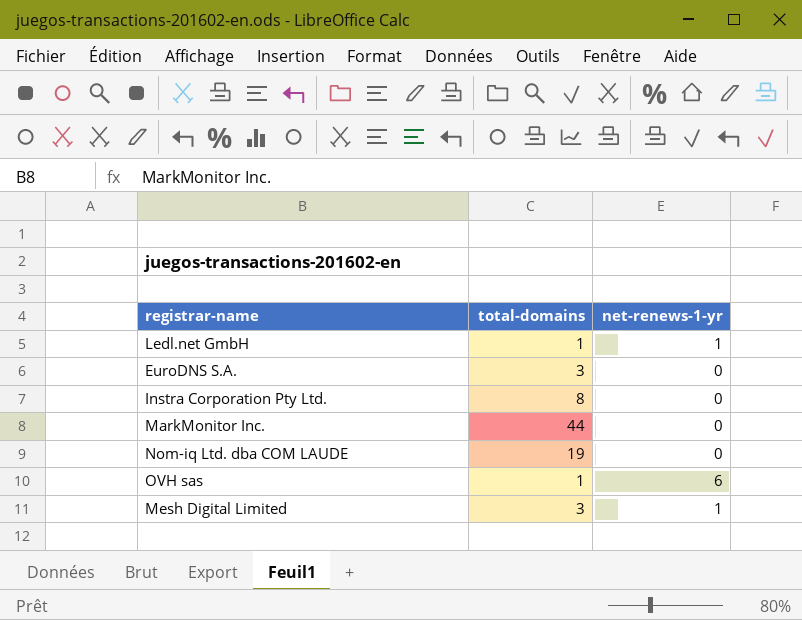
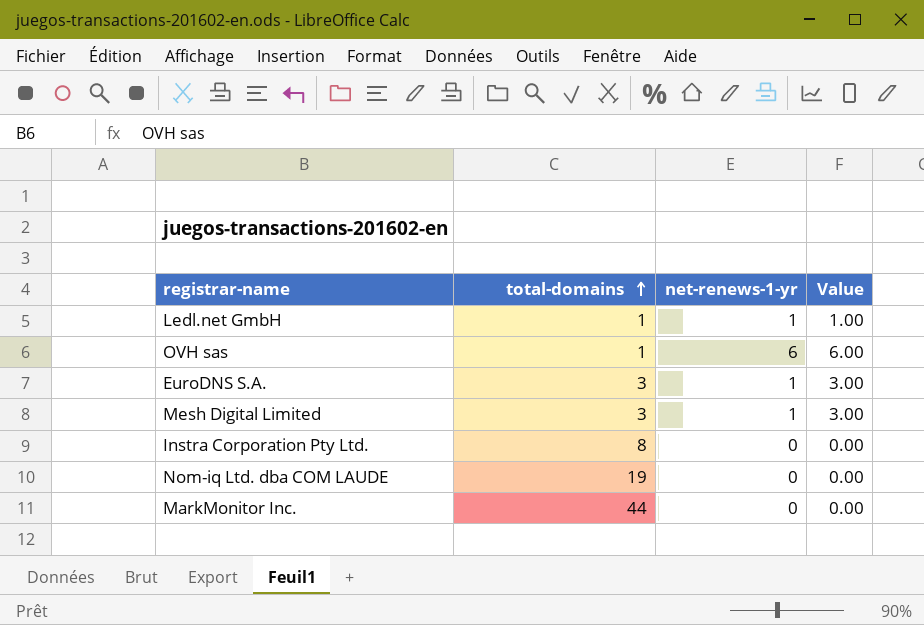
row order: none -> total-domains ascending
column Value | formula: none -> [total-domains] * [net-renews-1-yr]
EuroDNS S.A. | net-renews-1-yr: 0 -> 1

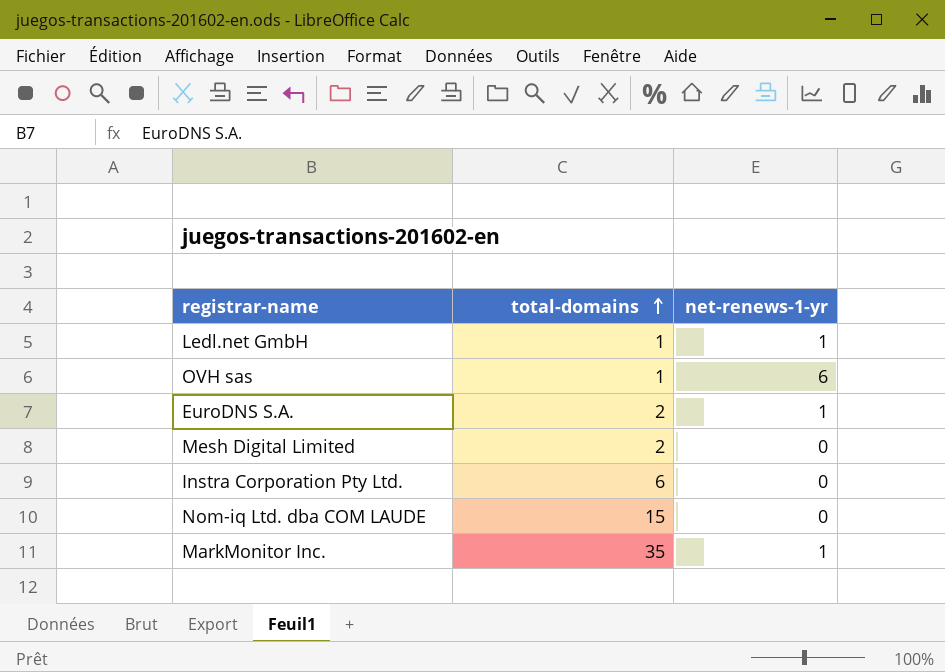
column Value | formula: [total-domains] * [net-renews-1-yr] -> none
EuroDNS S.A. | total-domains: 3 -> 2
Mesh Digital Limited | total-domains: 3 -> 2
Mesh Digital Limited | net-renews-1-yr: 1 -> 0
Instra Corporation Pty Ltd. | total-domains: 8 -> 6
Nom-iq Ltd. dba COM LAUDE | total-domains: 19 -> 15
MarkMonitor Inc. | total-domains: 44 -> 35
MarkMonitor Inc. | net-renews-1-yr: 0 -> 1

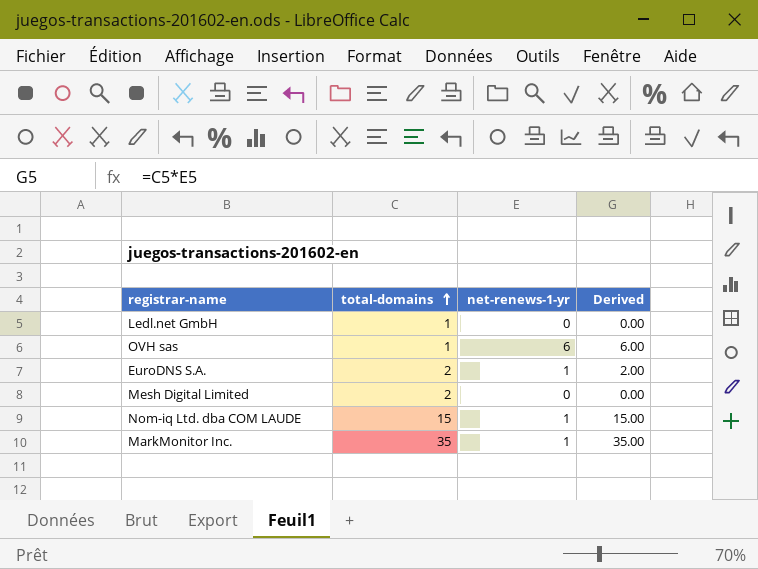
column Derived | formula: none -> [total-domains] * [net-renews-1-yr]
row Instra Corporation Pty Ltd.: 6 | 0 -> none
Ledl.net GmbH | net-renews-1-yr: 1 -> 0
Nom-iq Ltd. dba COM LAUDE | net-renews-1-yr: 0 -> 1

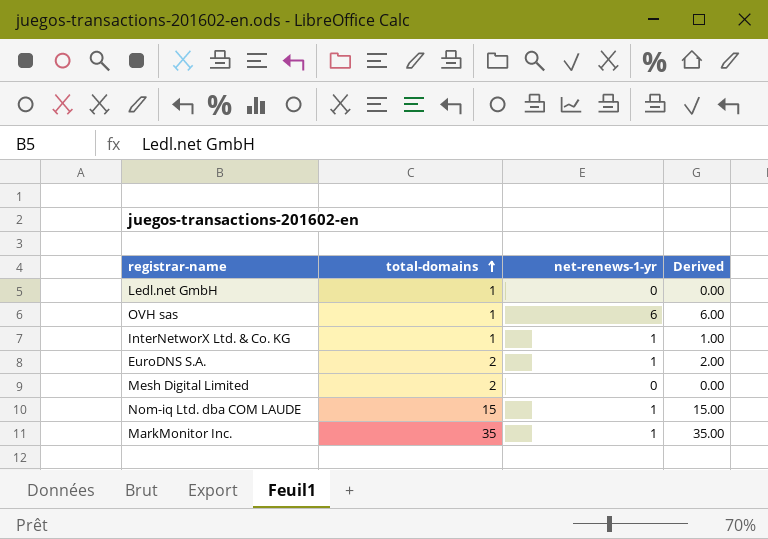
row InterNetworX Ltd. & Co. KG: none -> 1 | 1 | 1.00

